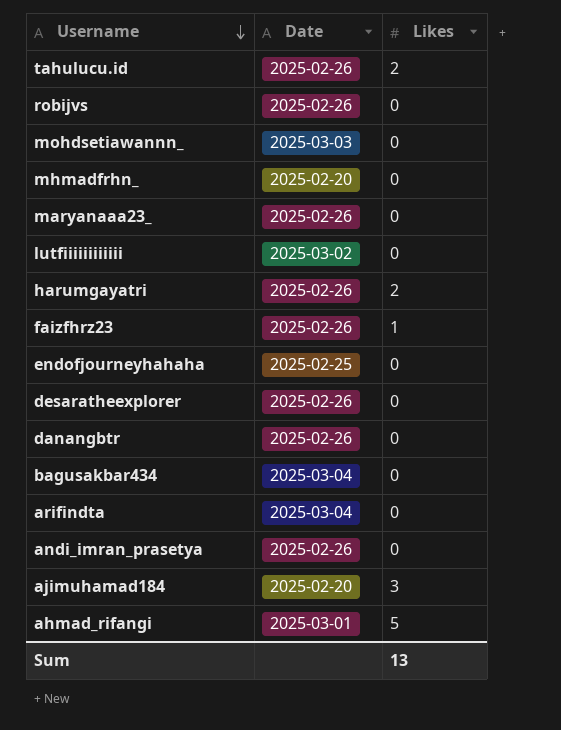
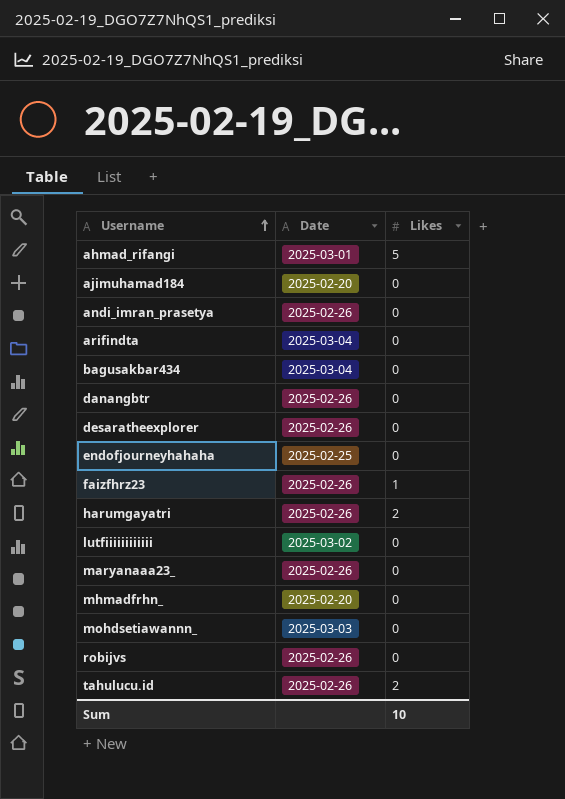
row order: Username descending -> Username ascending
ajimuhamad184 | Likes: 3 -> 0
Sum | Likes: 13 -> 10

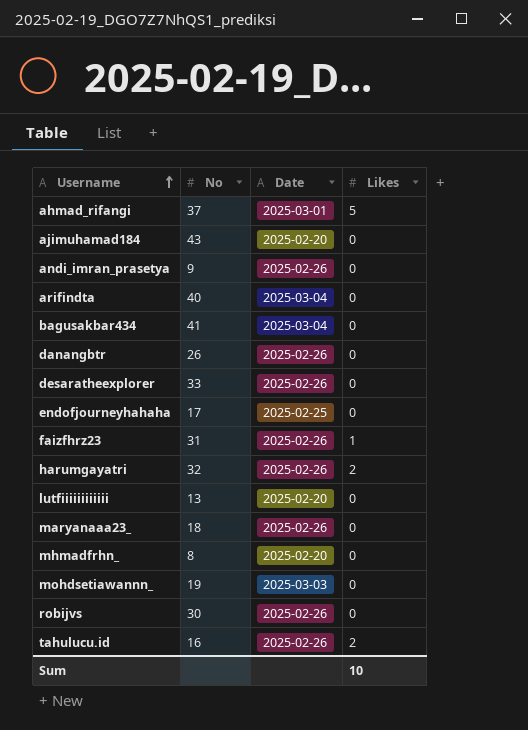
column No | position: none -> 2
lutfiiiiiiiiiiii | Date: 2025-03-02 -> 2025-02-20

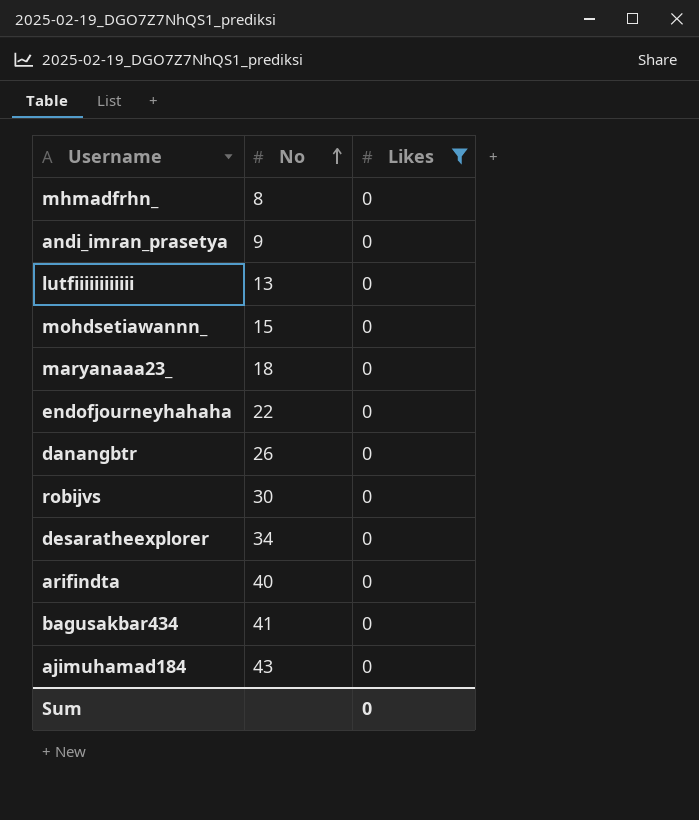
filter: none -> Likes = 0
row order: Username ascending -> No ascending
column Date | position: 3 -> none
mohdsetiawannn_ | No: 19 -> 15
endofjourneyhahaha | No: 17 -> 22
desaratheexplorer | No: 33 -> 34
Sum | Likes: 10 -> 0

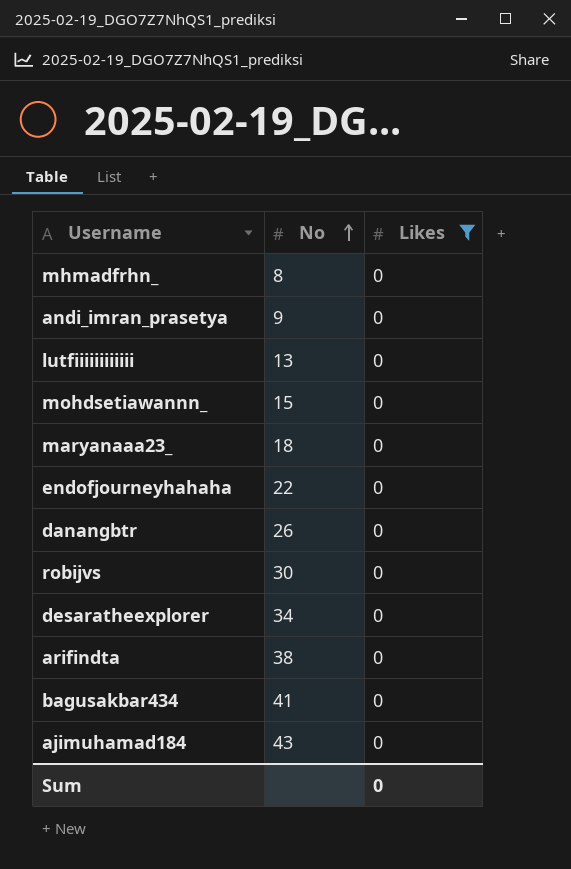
arifindta | No: 40 -> 38

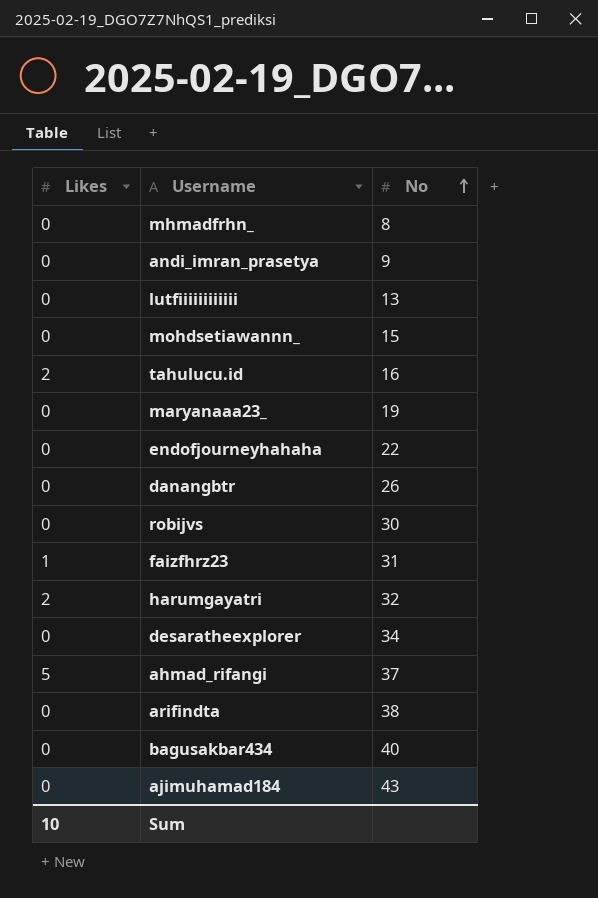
filter: Likes = 0 -> none
column Likes | position: 3 -> 1
maryanaaa23_ | No: 18 -> 19
bagusakbar434 | No: 41 -> 40
Sum | Likes: 0 -> 10

